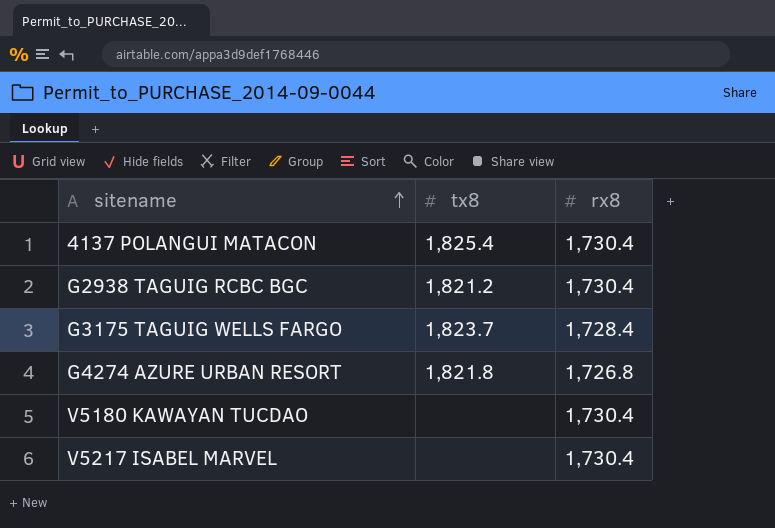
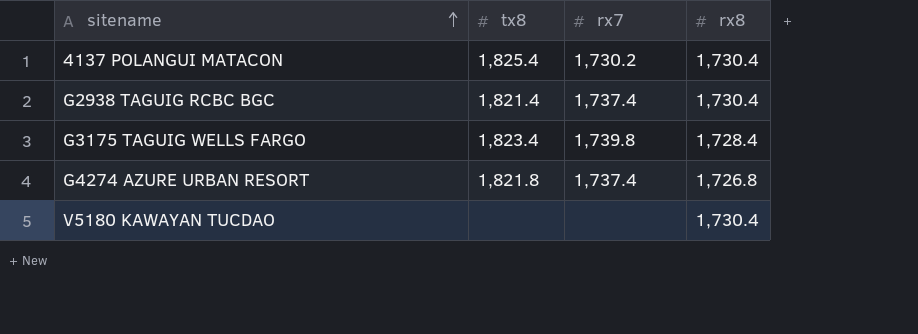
column rx7 | position: none -> 3
row V5217 ISABEL MARVEL: none | 1,730.4 -> none
G2938 TAGUIG RCBC BGC | tx8: 1,821.2 -> 1,821.4
G3175 TAGUIG WELLS FARGO | tx8: 1,823.7 -> 1,823.4

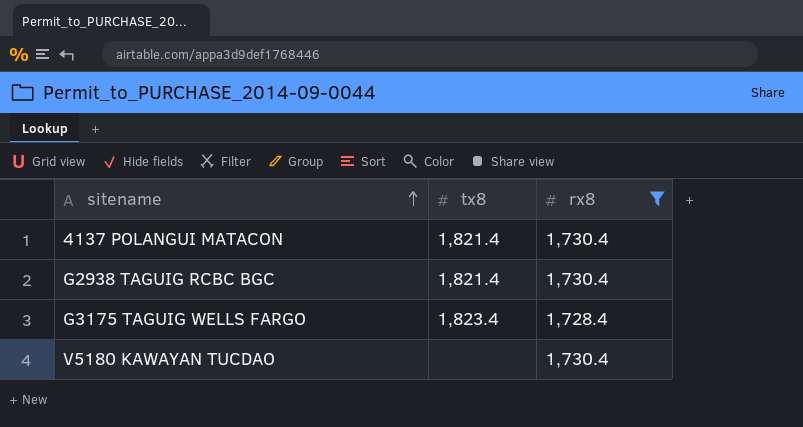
filter: none -> rx8 != 1,726.8
column rx7 | position: 3 -> none
4137 POLANGUI MATACON | tx8: 1,825.4 -> 1,821.4

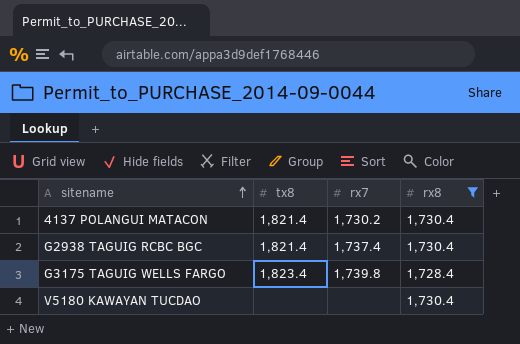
column rx7 | position: none -> 3

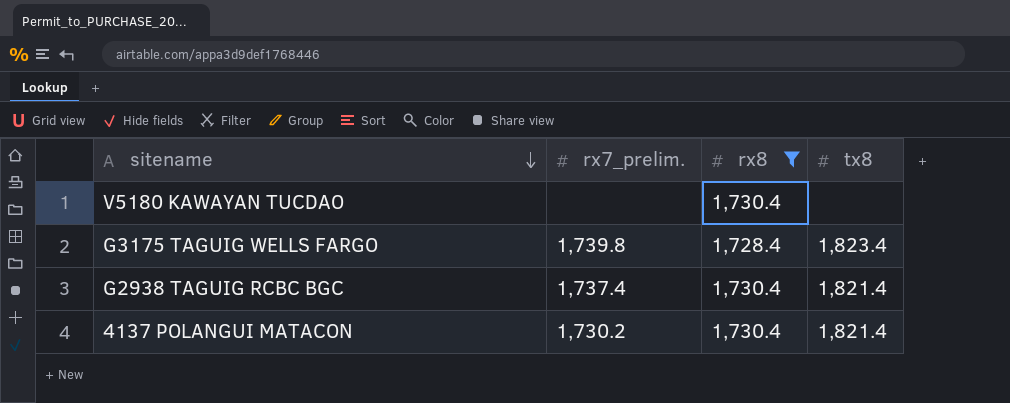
row order: sitename ascending -> sitename descending
column name: rx7 -> rx7_prelim.
column tx8 | position: 2 -> 4

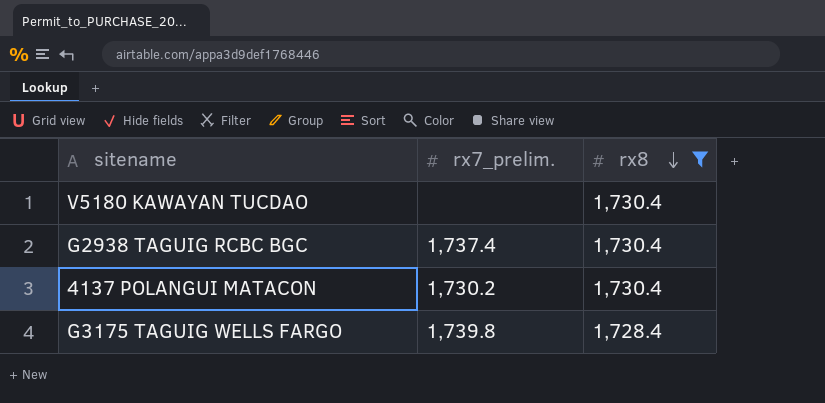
row order: sitename descending -> rx8 descending
column tx8 | position: 4 -> none

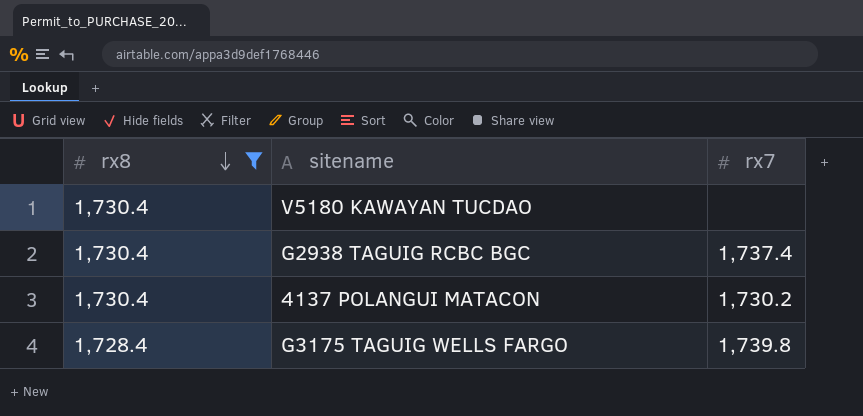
column rx8 | position: 3 -> 1
column name: rx7_prelim. -> rx7

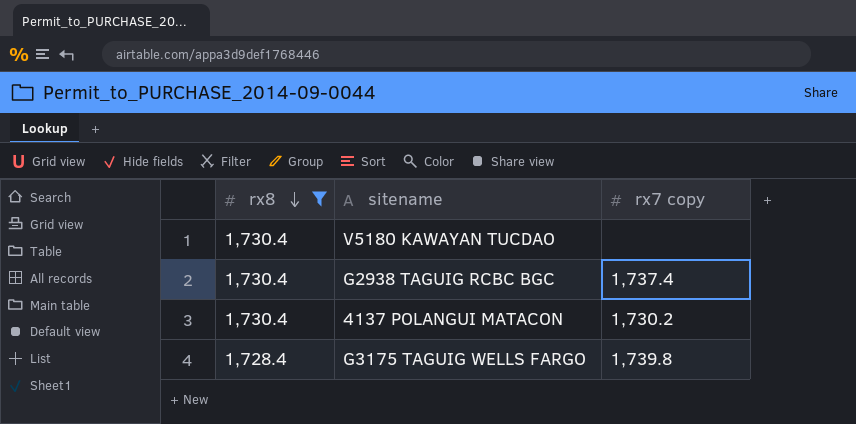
column name: rx7 -> rx7 copy

